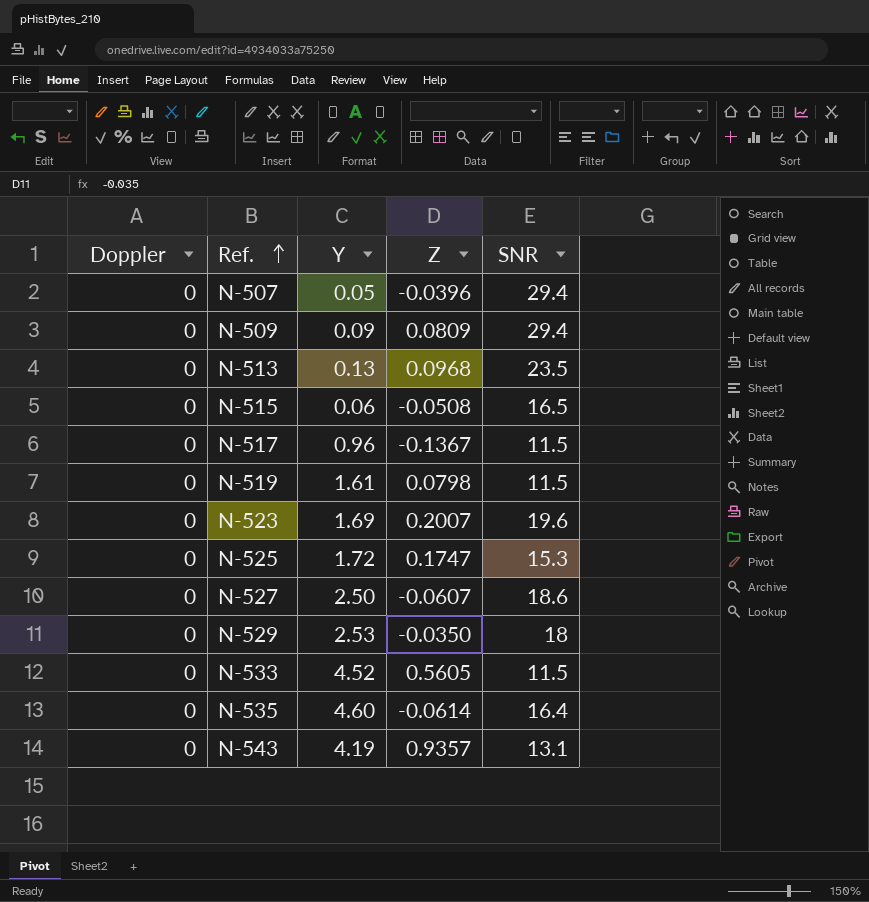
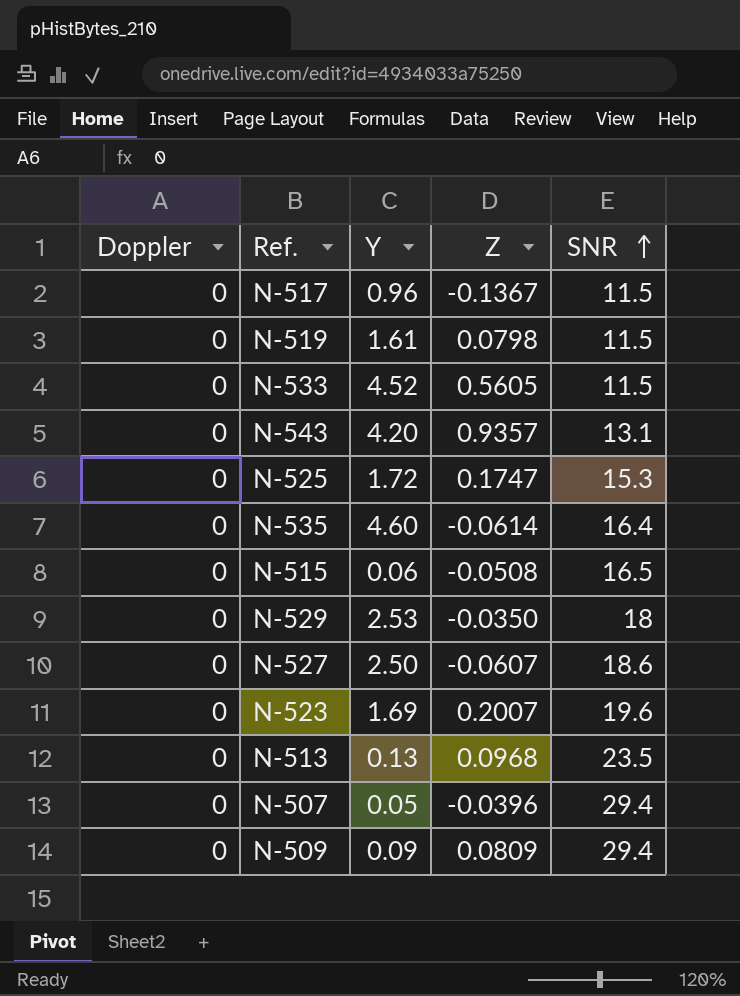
row order: Ref. ascending -> SNR ascending
N-543 | Y: 4.19 -> 4.20

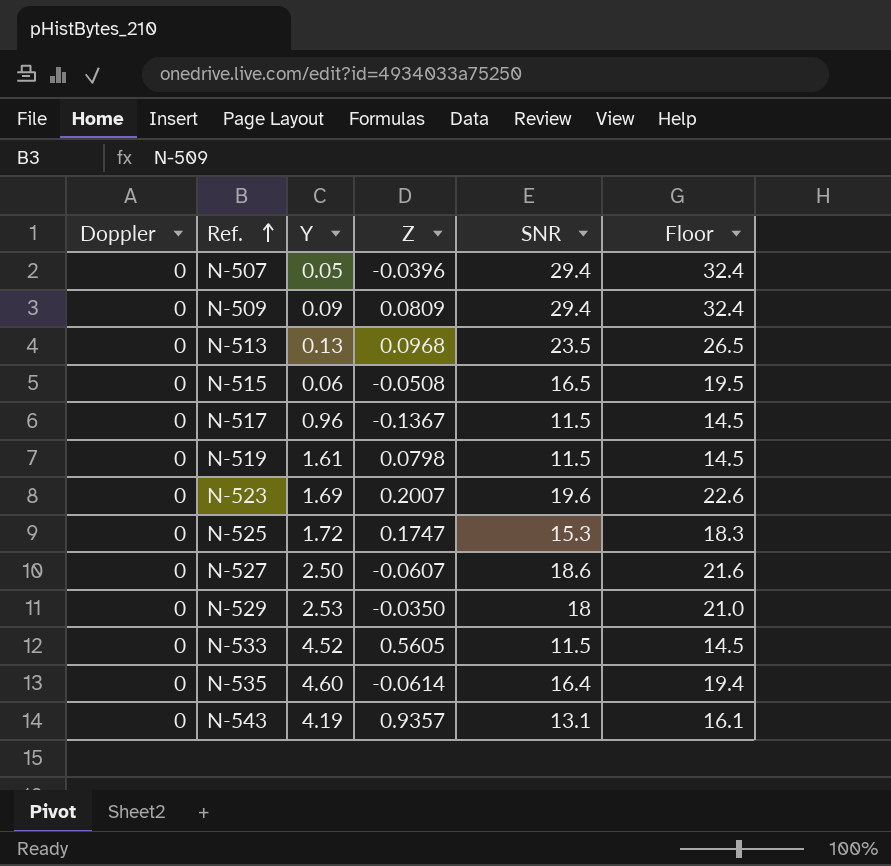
row order: SNR ascending -> Ref. ascending
column Floor | formula: none -> [SNR] + 3
N-543 | Y: 4.20 -> 4.19

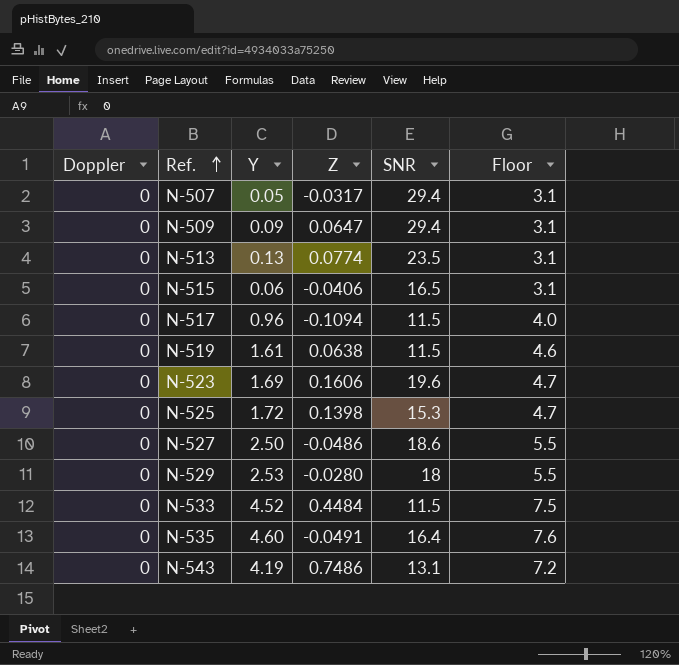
column Floor | formula: [SNR] + 3 -> [Y] + 3
N-507 | Z: -0.0396 -> -0.0317
N-509 | Z: 0.0809 -> 0.0647
N-513 | Z: 0.0968 -> 0.0774
N-515 | Z: -0.0508 -> -0.0406
N-517 | Z: -0.1367 -> -0.1094
N-519 | Z: 0.0798 -> 0.0638
N-523 | Z: 0.2007 -> 0.1606
N-525 | Z: 0.1747 -> 0.1398
N-527 | Z: -0.0607 -> -0.0486
N-529 | Z: -0.0350 -> -0.0280
N-533 | Z: 0.5605 -> 0.4484
N-535 | Z: -0.0614 -> -0.0491
N-543 | Z: 0.9357 -> 0.7486

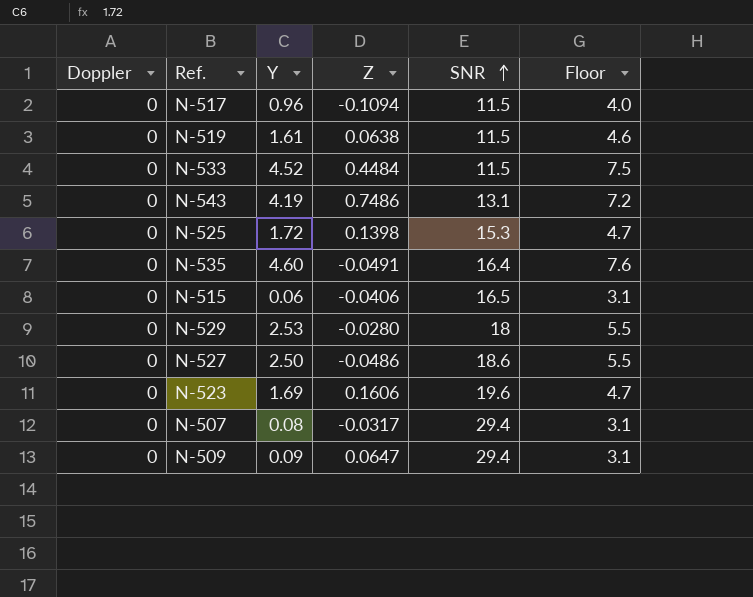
row order: Ref. ascending -> SNR ascending
row N-513: 0 | 0.13 | 0.0774 | 23.5 | 3.1 -> none
N-507 | Y: 0.05 -> 0.08

